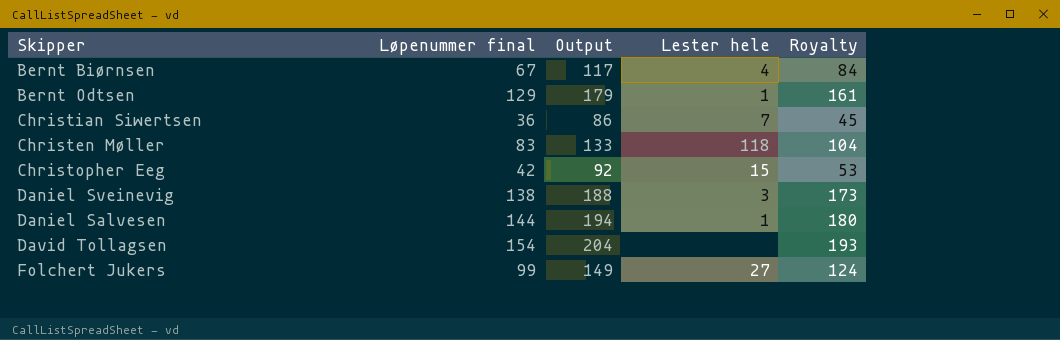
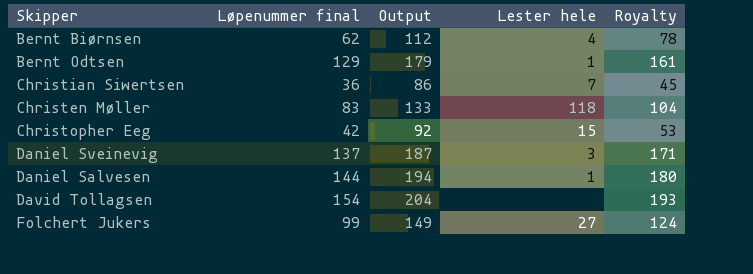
Bernt Biørnsen | Løpenummer final: 67 -> 62
Bernt Biørnsen | Output: 117 -> 112
Bernt Biørnsen | Royalty: 84 -> 78
Daniel Sveinevig | Løpenummer final: 138 -> 137
Daniel Sveinevig | Output: 188 -> 187
Daniel Sveinevig | Royalty: 173 -> 171

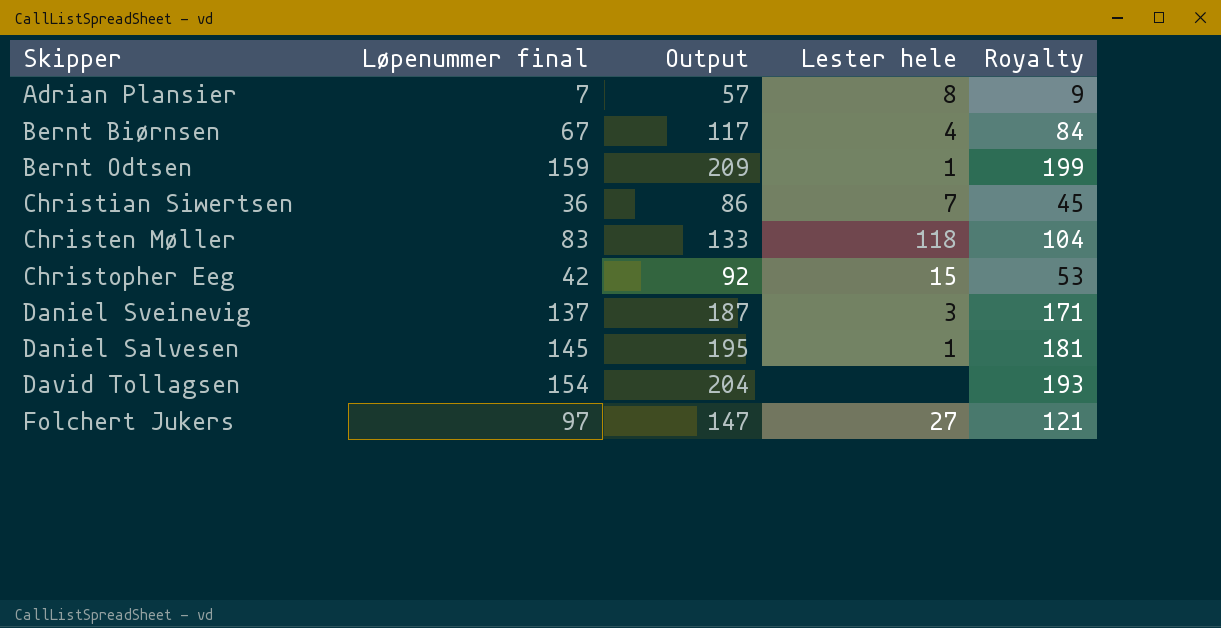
row Adrian Plansier: none -> 7 | 57 | 8 | 9
Bernt Biørnsen | Løpenummer final: 62 -> 67
Bernt Biørnsen | Output: 112 -> 117
Bernt Biørnsen | Royalty: 78 -> 84
Bernt Odtsen | Løpenummer final: 129 -> 159
Bernt Odtsen | Output: 179 -> 209
Bernt Odtsen | Royalty: 161 -> 199
Daniel Salvesen | Løpenummer final: 144 -> 145
Daniel Salvesen | Output: 194 -> 195
Daniel Salvesen | Royalty: 180 -> 181
Folchert Jukers | Løpenummer final: 99 -> 97
Folchert Jukers | Output: 149 -> 147
Folchert Jukers | Royalty: 124 -> 121

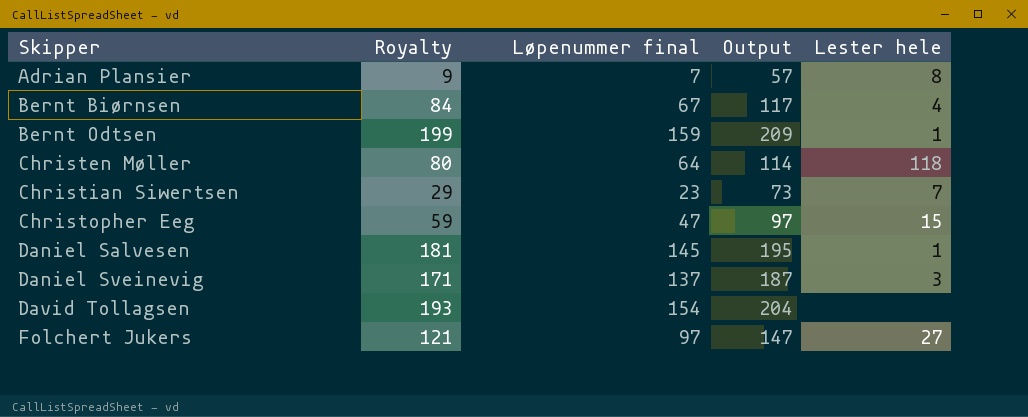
row order: none -> Skipper ascending
column Royalty | position: 5 -> 2
Christen Møller | Royalty: 104 -> 80
Christen Møller | Løpenummer final: 83 -> 64
Christen Møller | Output: 133 -> 114
Christian Siwertsen | Royalty: 45 -> 29
Christian Siwertsen | Løpenummer final: 36 -> 23
Christian Siwertsen | Output: 86 -> 73
Christopher Eeg | Royalty: 53 -> 59
Christopher Eeg | Løpenummer final: 42 -> 47
Christopher Eeg | Output: 92 -> 97

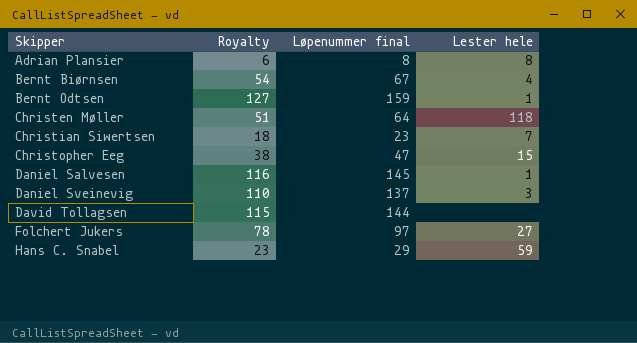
column Output | formula: [Løpenummer final] + 50 -> none
column Royalty | formula: [Løpenummer final] * 1.25 -> [Løpenummer final] * 0.8
Adrian Plansier | Løpenummer final: 7 -> 8
David Tollagsen | Løpenummer final: 154 -> 144
row Hans C. Snabel: none -> 23 | 29 | 59

